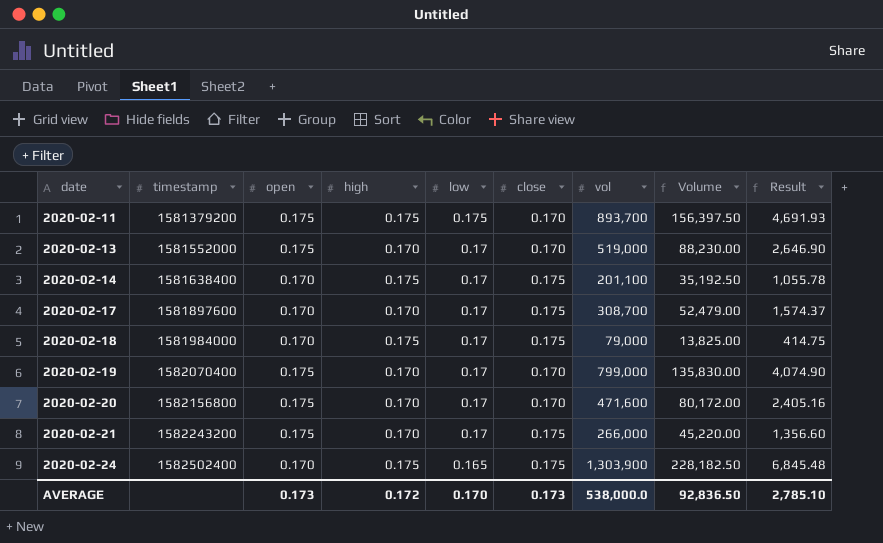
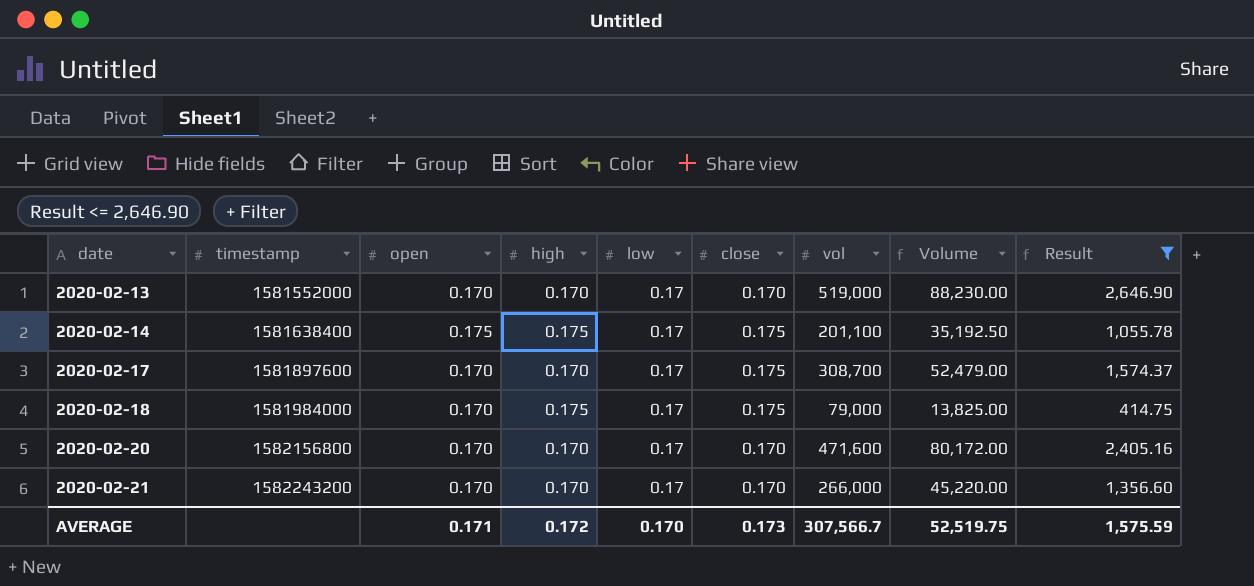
filter: none -> Result <= 2,646.90
2020-02-13 | open: 0.175 -> 0.170
2020-02-14 | open: 0.170 -> 0.175
2020-02-20 | open: 0.175 -> 0.170
2020-02-21 | open: 0.175 -> 0.170
2020-02-21 | close: 0.175 -> 0.170
AVERAGE | open: 0.173 -> 0.171
AVERAGE | vol: 538,000.0 -> 307,566.7
AVERAGE | Volume: 92,836.50 -> 52,519.75
AVERAGE | Result: 2,785.10 -> 1,575.59

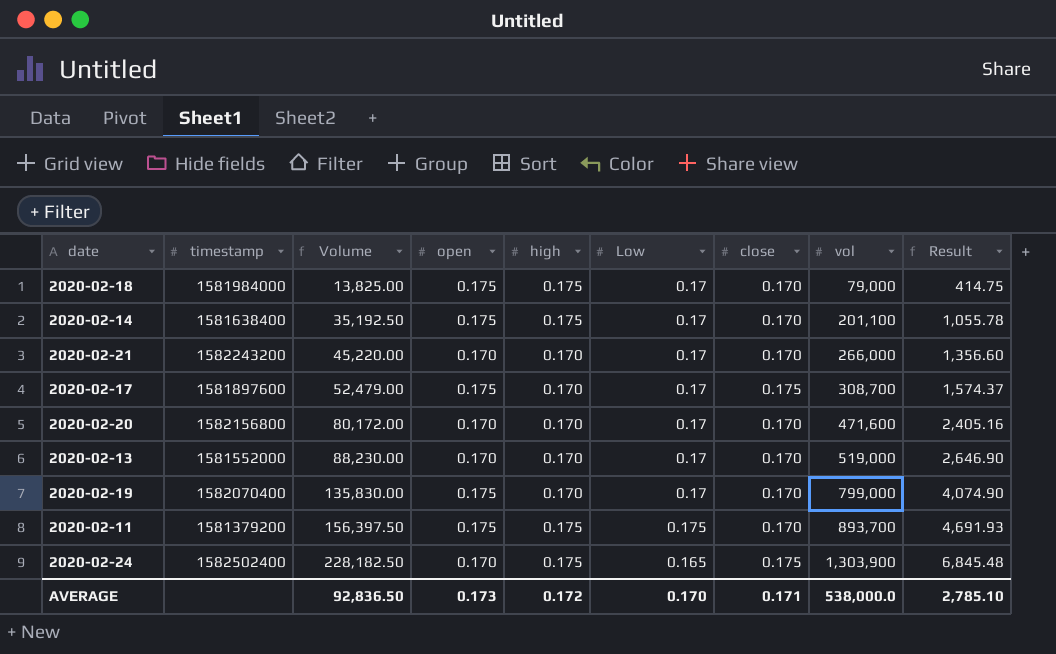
filter: Result <= 2,646.90 -> none
row order: date ascending -> Volume ascending
column Volume | position: 8 -> 3
column name: low -> Low
2020-02-18 | open: 0.170 -> 0.175
2020-02-18 | close: 0.175 -> 0.170
2020-02-14 | close: 0.175 -> 0.170
2020-02-17 | open: 0.170 -> 0.175
AVERAGE | Volume: 52,519.75 -> 92,836.50
AVERAGE | open: 0.171 -> 0.173
AVERAGE | close: 0.173 -> 0.171
AVERAGE | vol: 307,566.7 -> 538,000.0
AVERAGE | Result: 1,575.59 -> 2,785.10

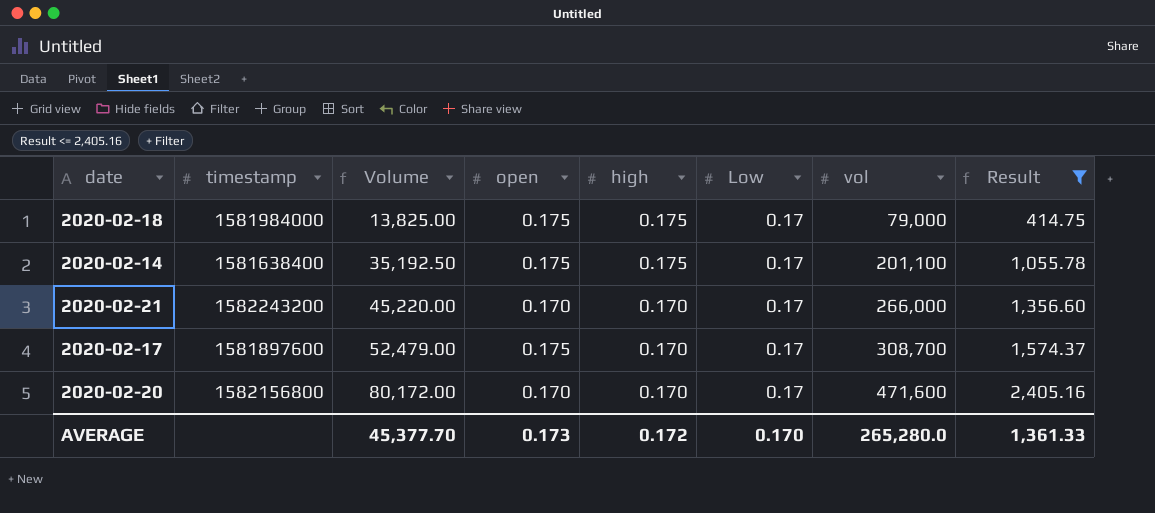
filter: none -> Result <= 2,405.16
column close | position: 7 -> none
AVERAGE | Volume: 92,836.50 -> 45,377.70
AVERAGE | vol: 538,000.0 -> 265,280.0
AVERAGE | Result: 2,785.10 -> 1,361.33

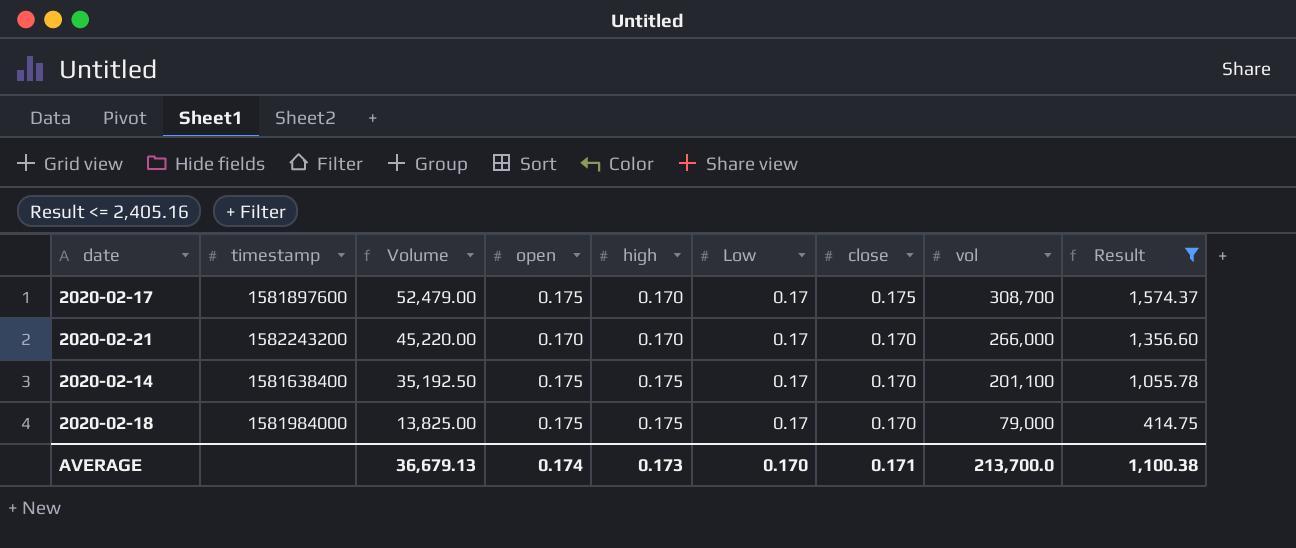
row order: Volume ascending -> Volume descending
column close | position: none -> 7
row 2020-02-20: 1582156800 | 80,172.00 | 0.170 | 0.170 | 0.17 | 471,600 | 2,405.16 -> none
AVERAGE | Volume: 45,377.70 -> 36,679.13
AVERAGE | open: 0.173 -> 0.174
AVERAGE | high: 0.172 -> 0.173
AVERAGE | vol: 265,280.0 -> 213,700.0
AVERAGE | Result: 1,361.33 -> 1,100.38

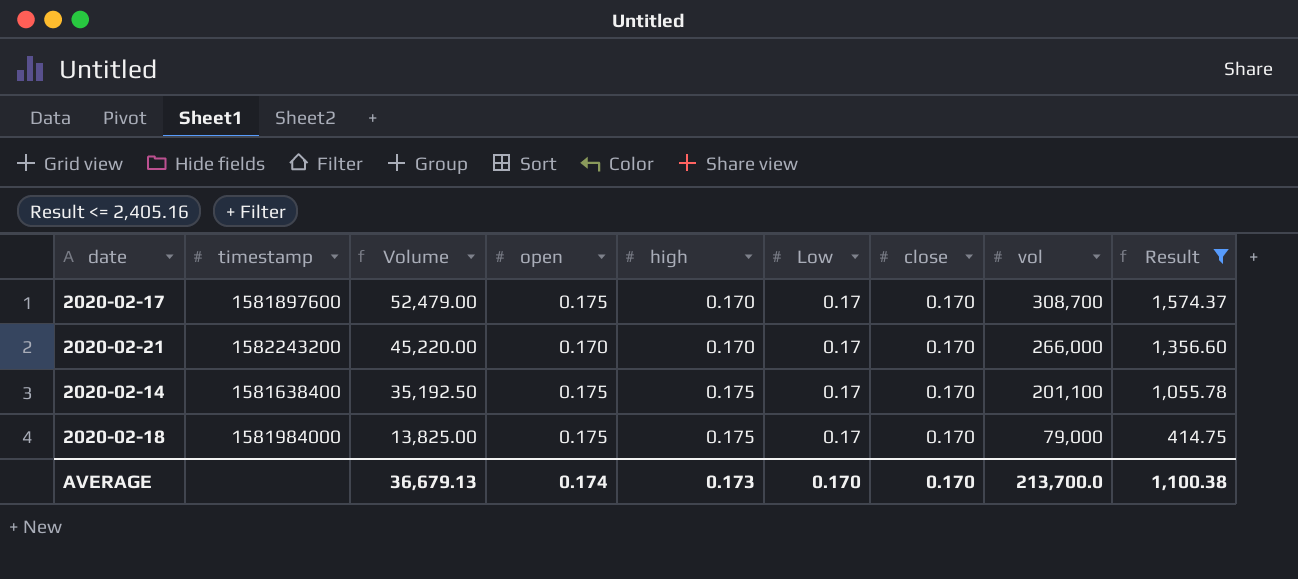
2020-02-17 | close: 0.175 -> 0.170
AVERAGE | close: 0.171 -> 0.170

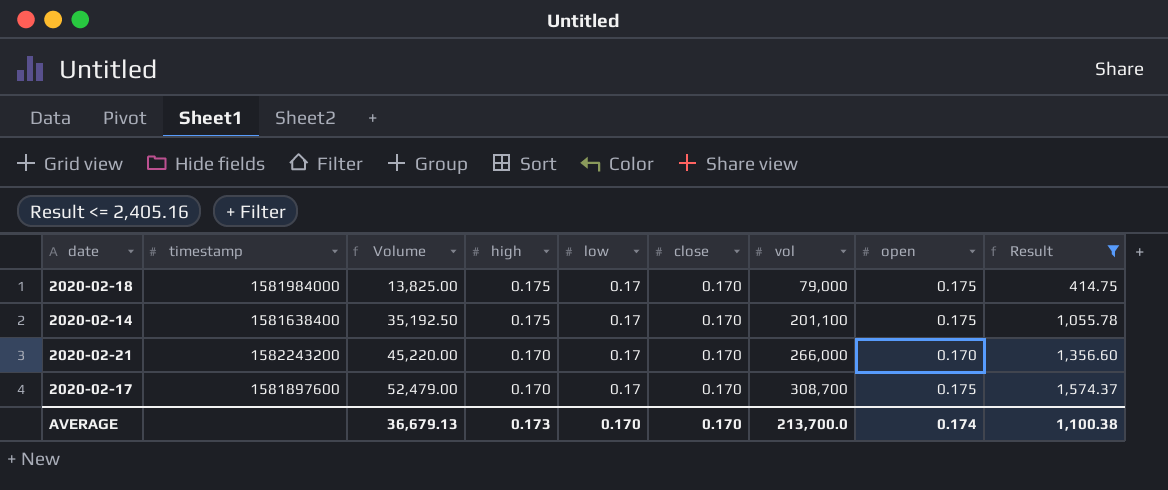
row order: Volume descending -> Volume ascending
column name: Low -> low
column open | position: 4 -> 8

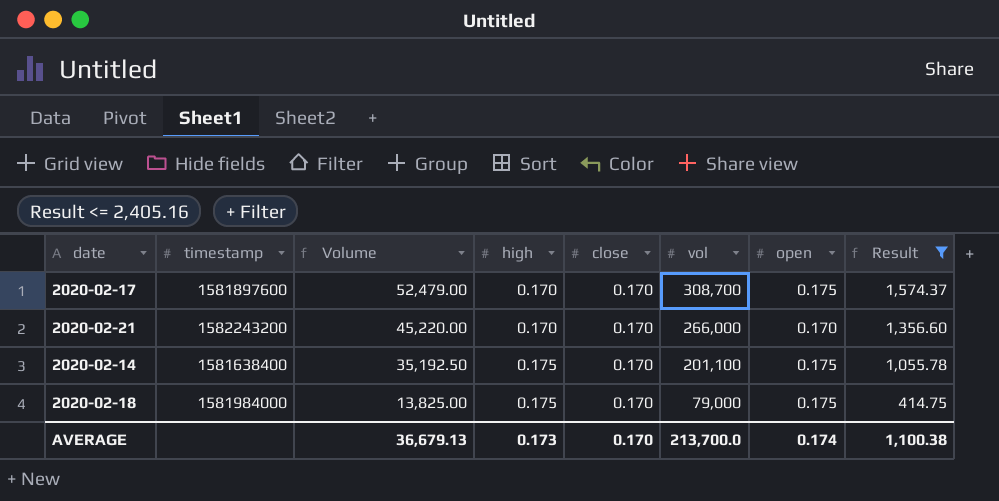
row order: Volume ascending -> Volume descending
column low | position: 5 -> none

